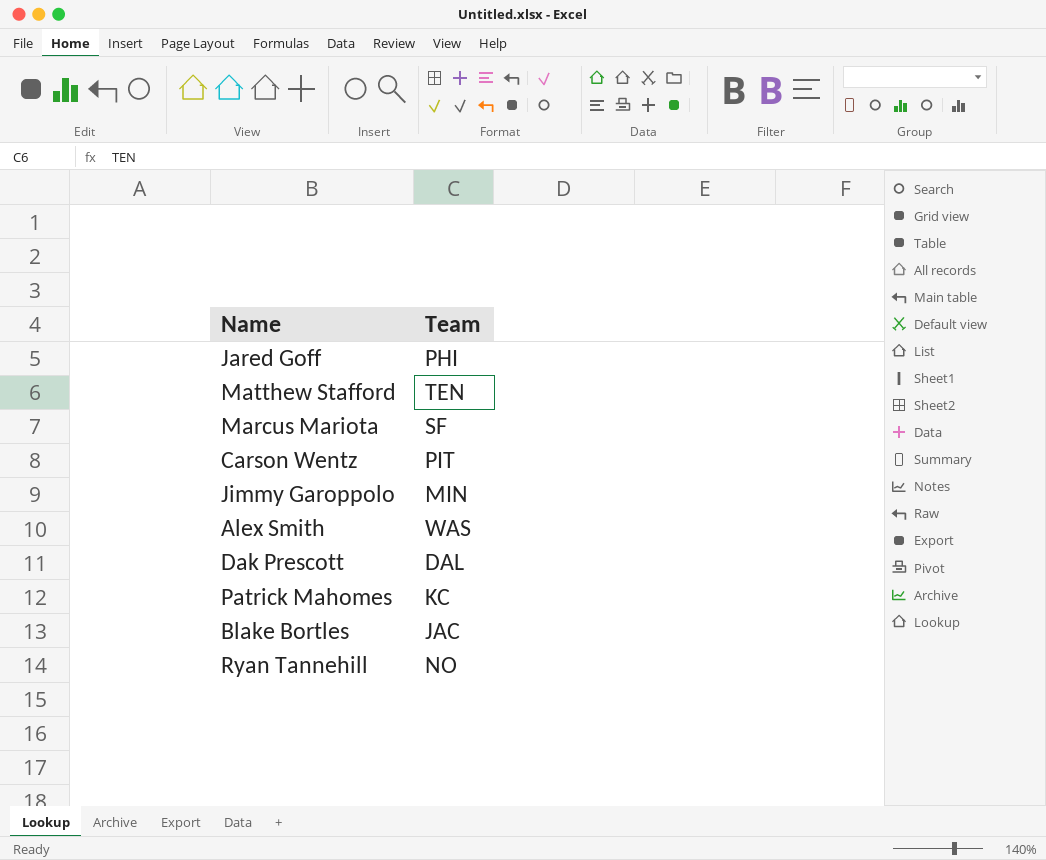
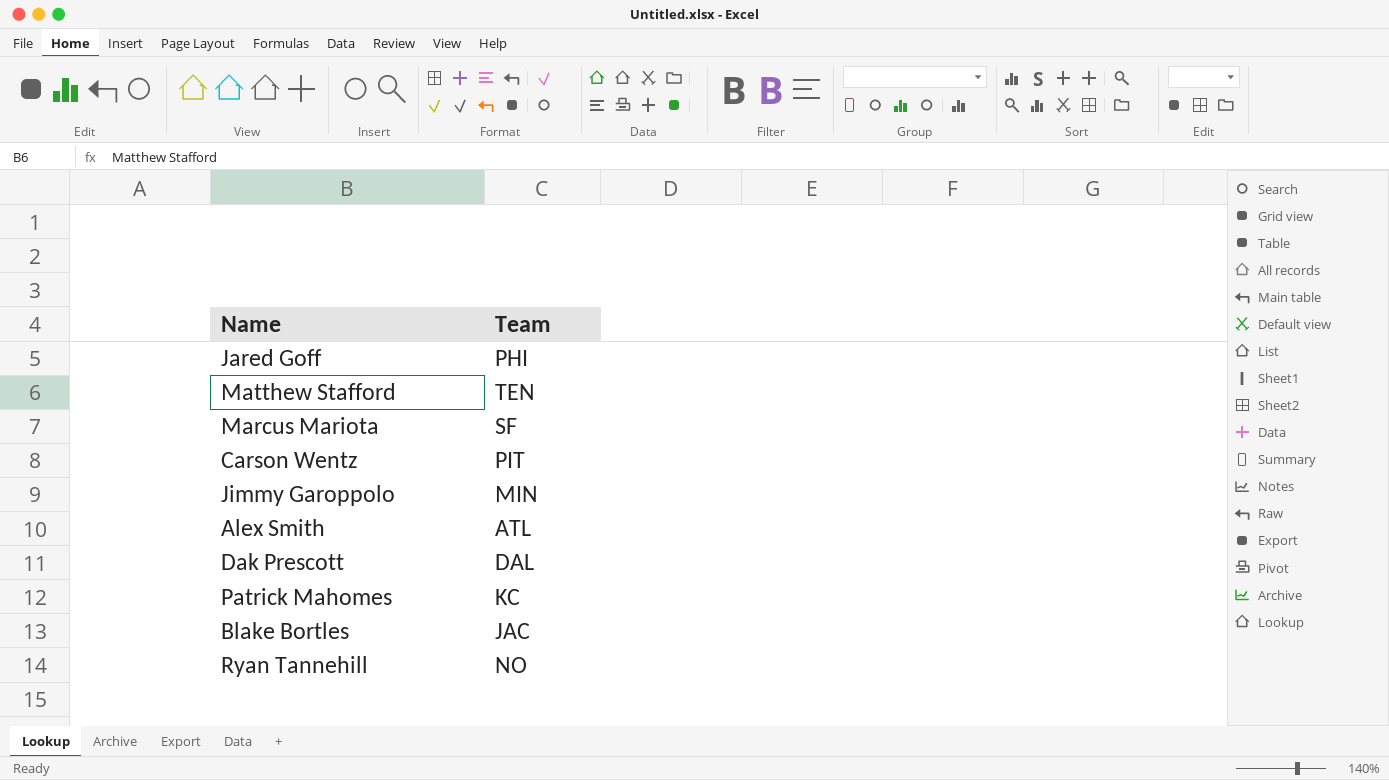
Alex Smith | Team: WAS -> ATL

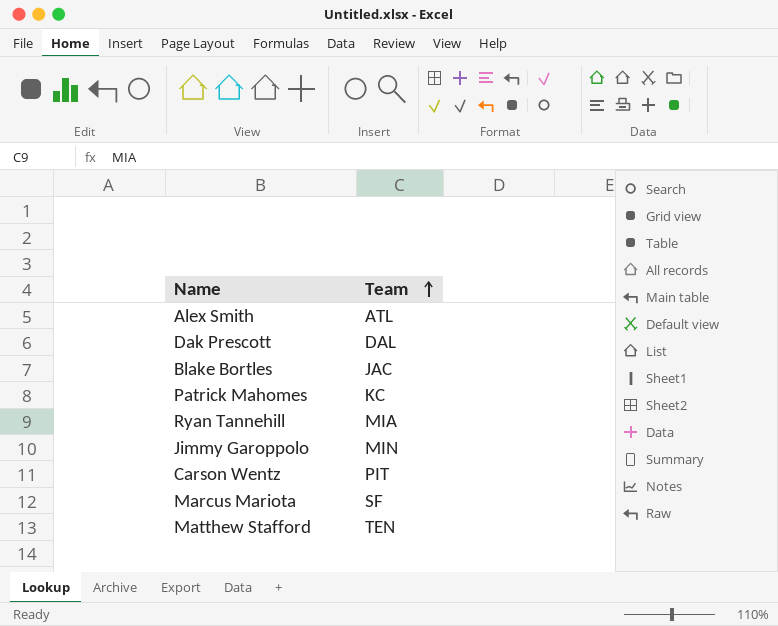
row order: none -> Team ascending
row Jared Goff: PHI -> none
Ryan Tannehill | Team: NO -> MIA

